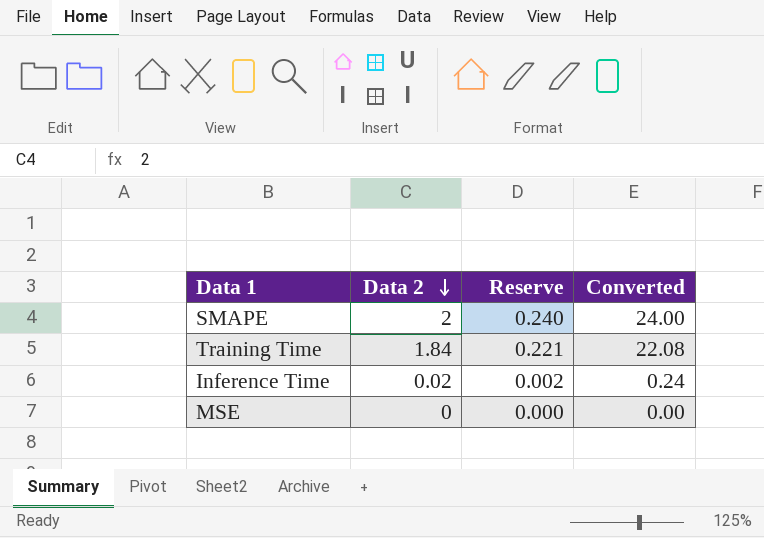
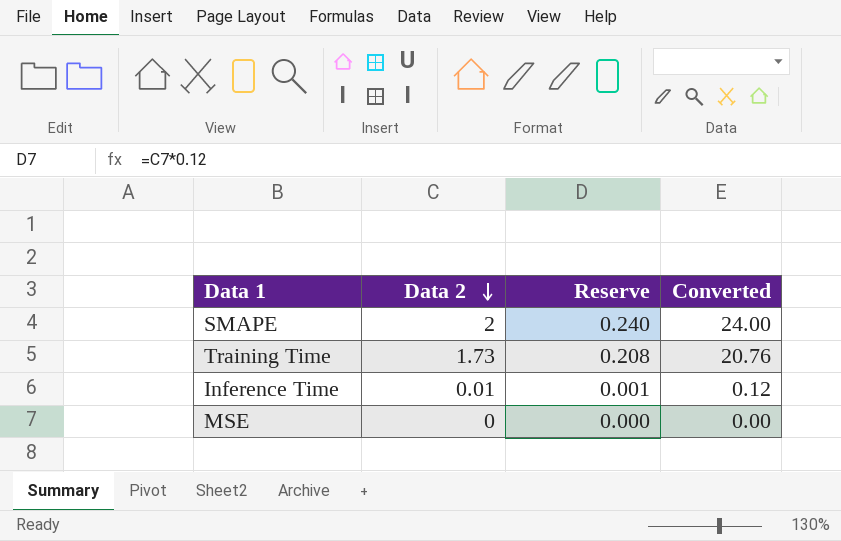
Training Time | Data 2: 1.84 -> 1.73
Training Time | Reserve: 0.221 -> 0.208
Training Time | Converted: 22.08 -> 20.76
Inference Time | Data 2: 0.02 -> 0.01
Inference Time | Reserve: 0.002 -> 0.001
Inference Time | Converted: 0.24 -> 0.12

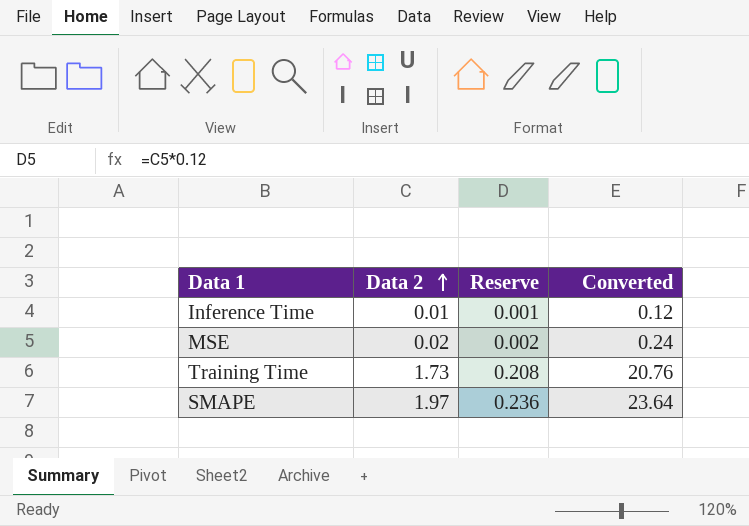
row order: Data 2 descending -> Data 2 ascending
MSE | Data 2: 0 -> 0.02
MSE | Reserve: 0.000 -> 0.002
MSE | Converted: 0.00 -> 0.24
SMAPE | Data 2: 2 -> 1.97
SMAPE | Reserve: 0.240 -> 0.236
SMAPE | Converted: 24.00 -> 23.64

